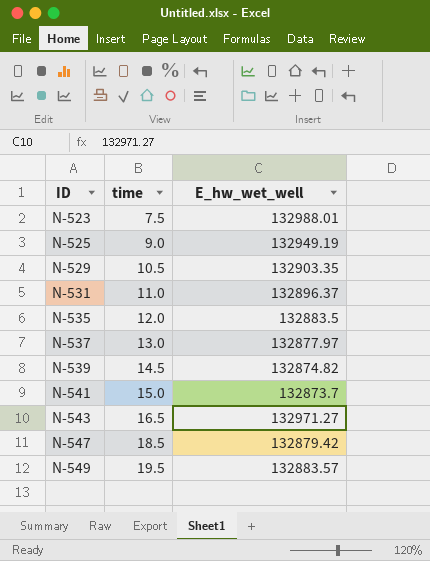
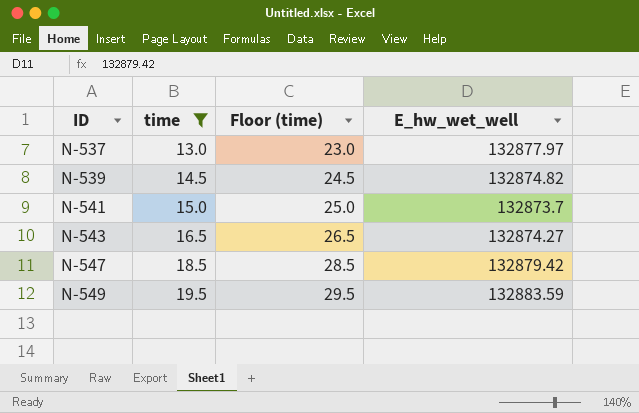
filter: none -> time >= 13.0
column Floor (time) | formula: none -> [time] + 10
N-543 | E_hw_wet_well: 132971.27 -> 132874.27
N-549 | E_hw_wet_well: 132883.57 -> 132883.59

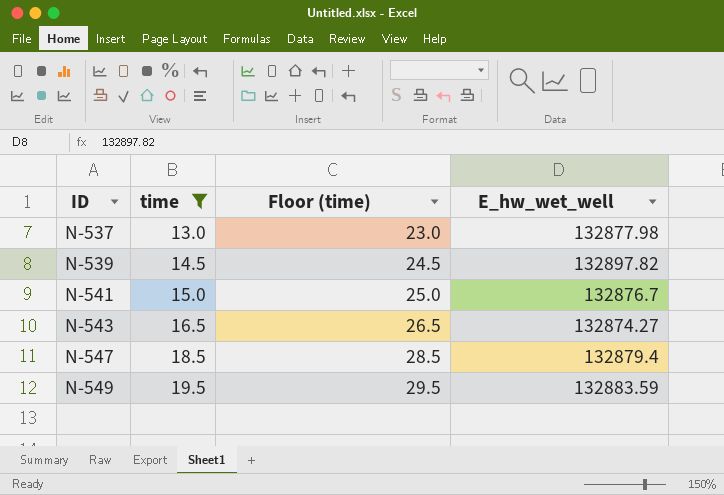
N-537 | E_hw_wet_well: 132877.97 -> 132877.98
N-539 | E_hw_wet_well: 132874.82 -> 132897.82
N-541 | E_hw_wet_well: 132873.7 -> 132876.7
N-547 | E_hw_wet_well: 132879.42 -> 132879.4

